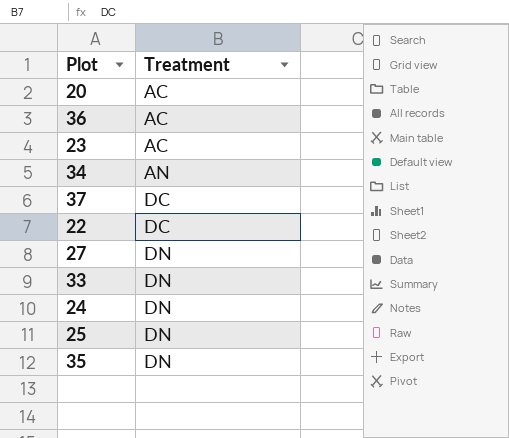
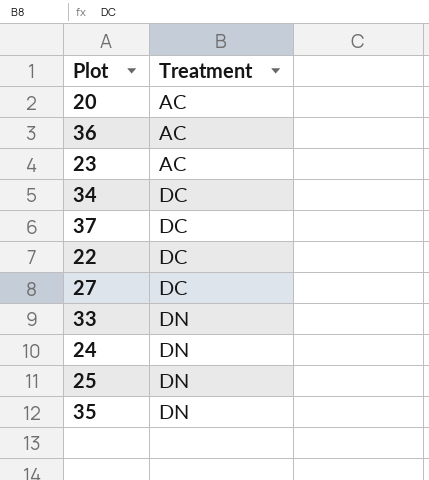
34 | Treatment: AN -> DC
27 | Treatment: DN -> DC

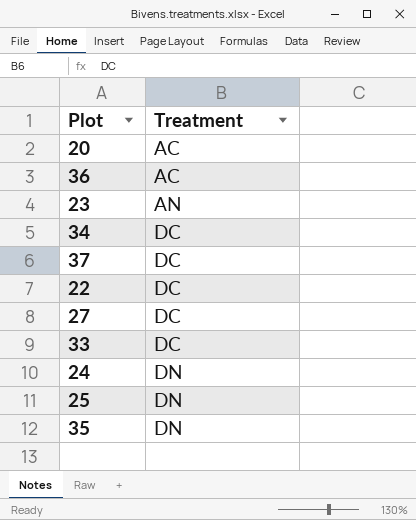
23 | Treatment: AC -> AN
33 | Treatment: DN -> DC

